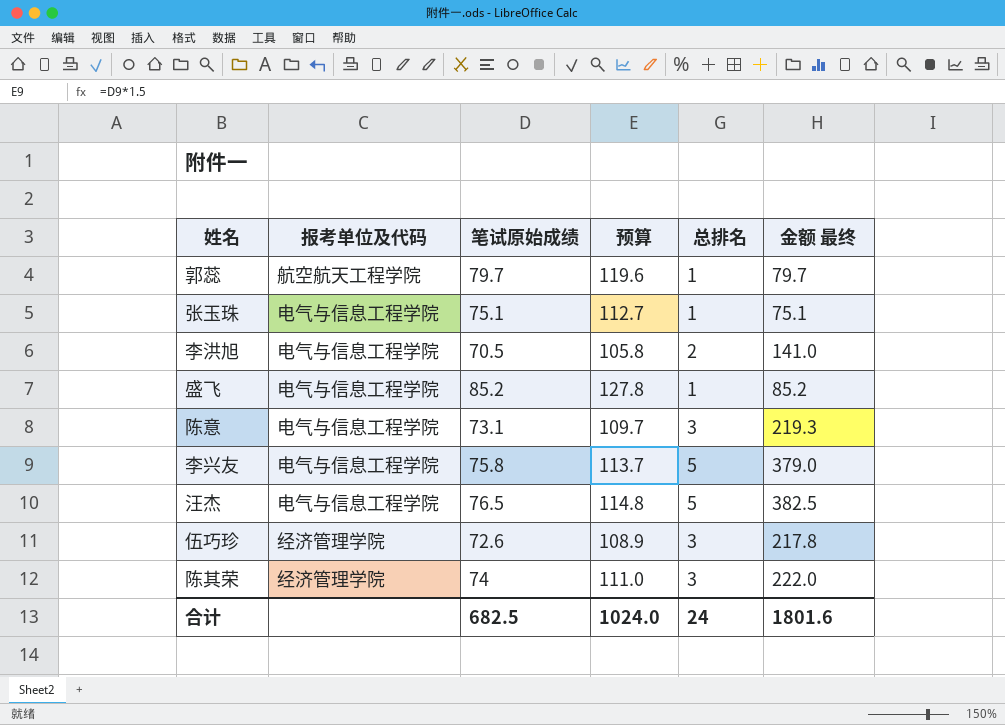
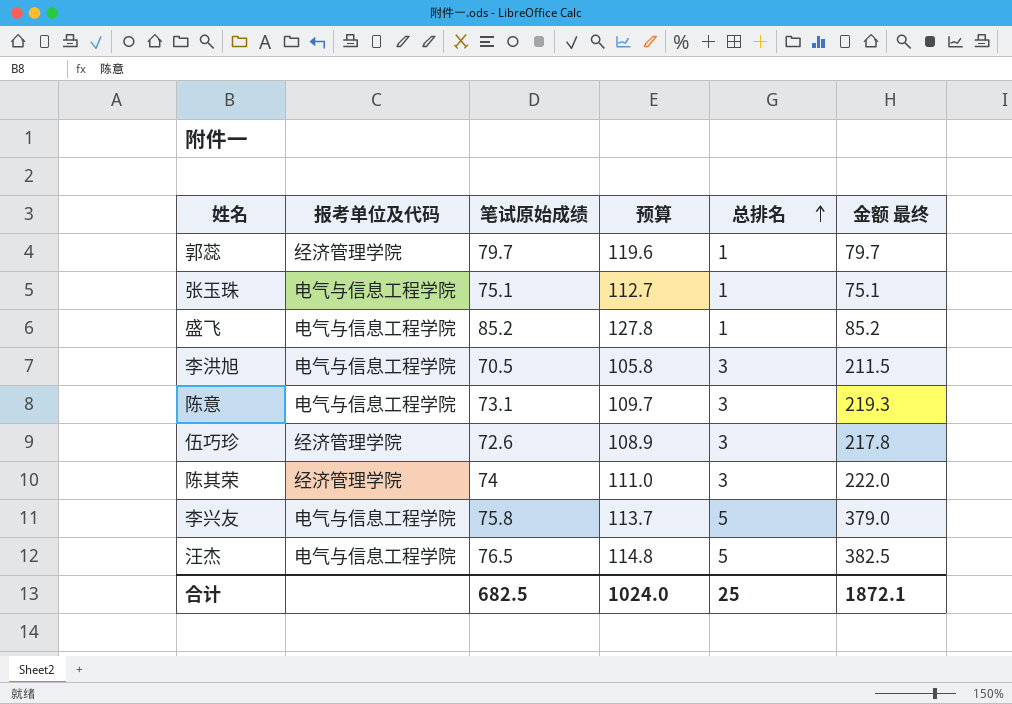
row order: none -> 总排名 ascending
郭蕊 | 报考单位及代码: 航空航天工程学院 -> 经济管理学院
李洪旭 | 总排名: 2 -> 3
李洪旭 | 金额 最终: 141.0 -> 211.5
合计 | 总排名: 24 -> 25
合计 | 金额 最终: 1801.6 -> 1872.1

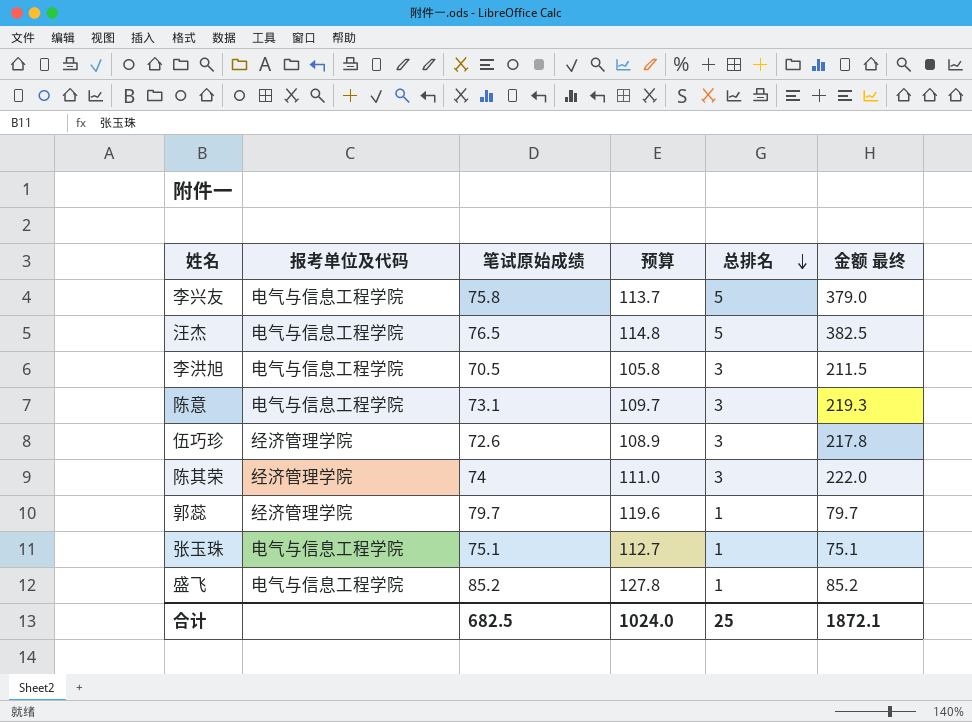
row order: 总排名 ascending -> 总排名 descending

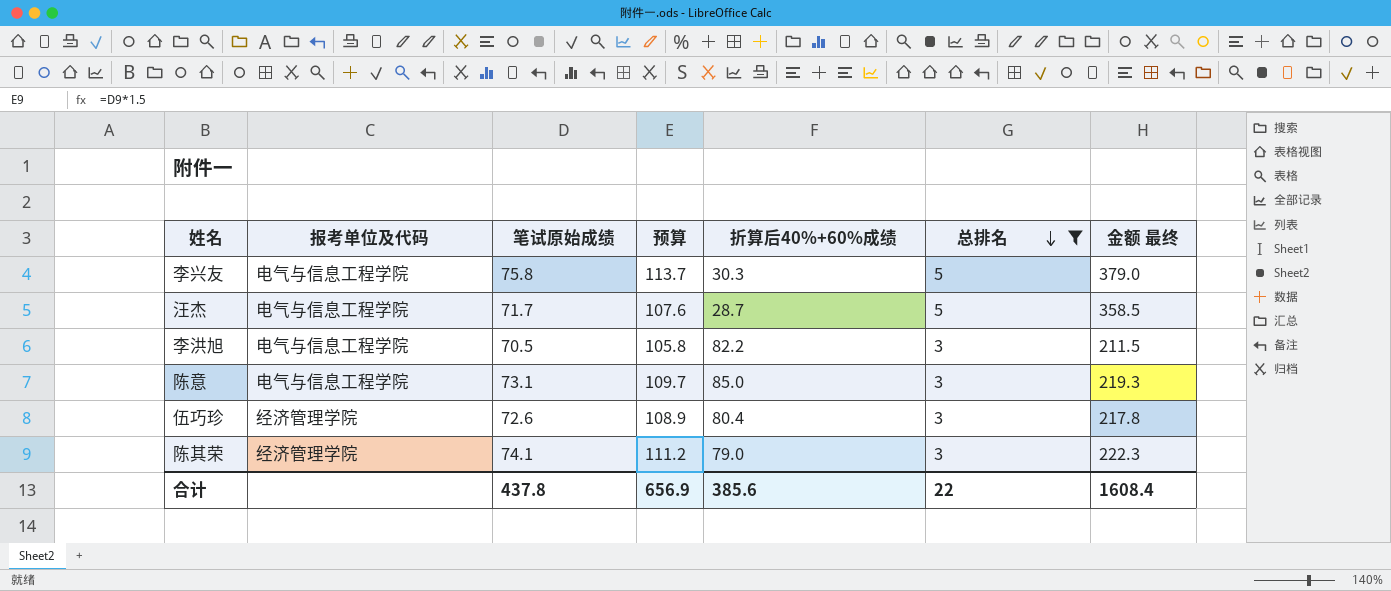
filter: none -> 总排名 != 1
column 折算后40%+60%成绩 | position: none -> 5
汪杰 | 笔试原始成绩: 76.5 -> 71.7
汪杰 | 预算: 114.8 -> 107.6
汪杰 | 金额 最终: 382.5 -> 358.5
陈其荣 | 笔试原始成绩: 74 -> 74.1
陈其荣 | 预算: 111.0 -> 111.2
陈其荣 | 金额 最终: 222.0 -> 222.3
合计 | 笔试原始成绩: 682.5 -> 437.8
合计 | 预算: 1024.0 -> 656.9
合计 | 总排名: 25 -> 22
合计 | 金额 最终: 1872.1 -> 1608.4

